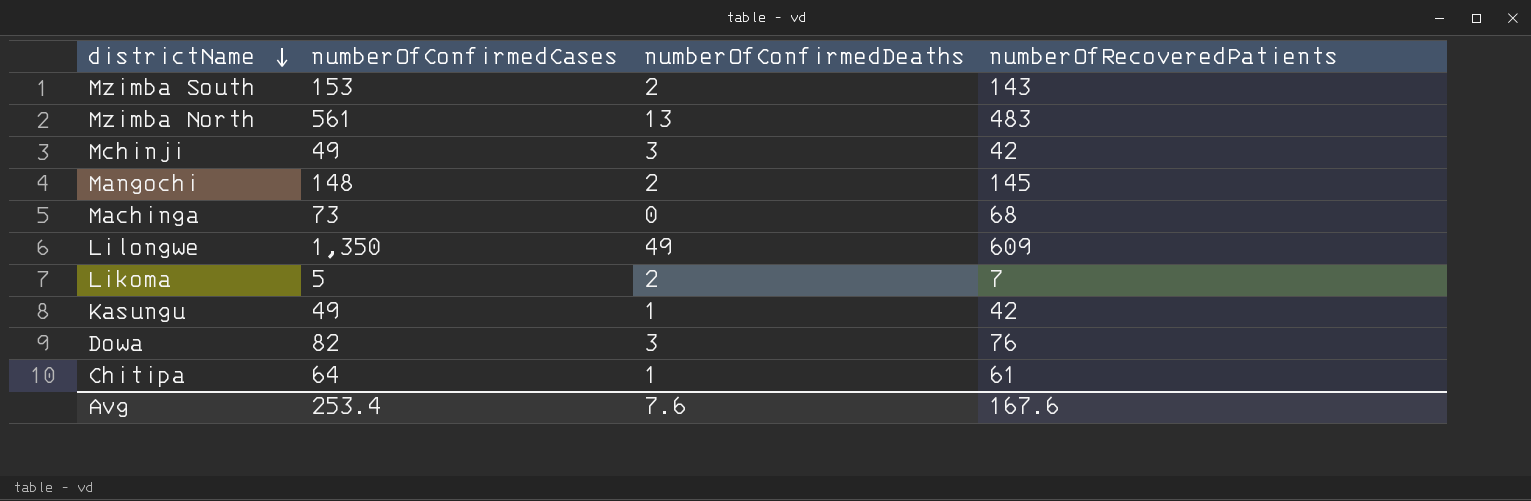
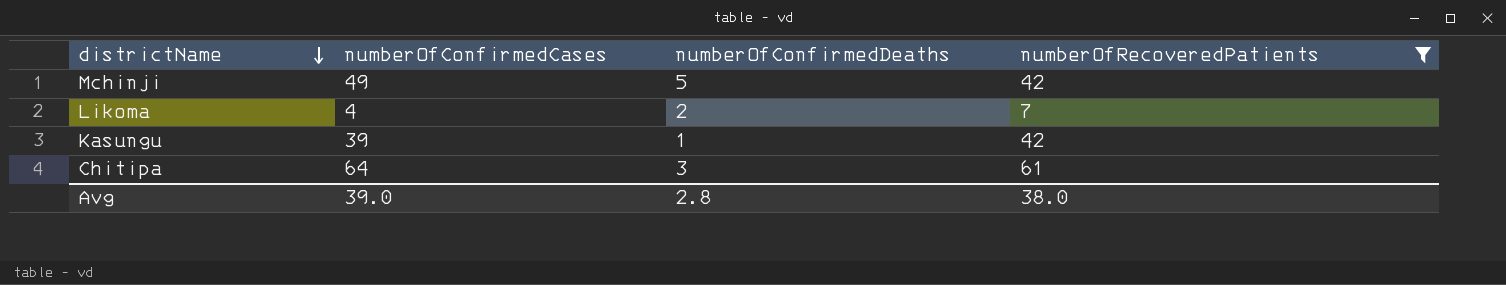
filter: none -> numberOfRecoveredPatients <= 61
Mchinji | numberOfConfirmedDeaths: 3 -> 5
Likoma | numberOfConfirmedCases: 5 -> 4
Kasungu | numberOfConfirmedCases: 49 -> 39
Chitipa | numberOfConfirmedDeaths: 1 -> 3
Avg | numberOfConfirmedCases: 253.4 -> 39.0
Avg | numberOfConfirmedDeaths: 7.6 -> 2.8
Avg | numberOfRecoveredPatients: 167.6 -> 38.0

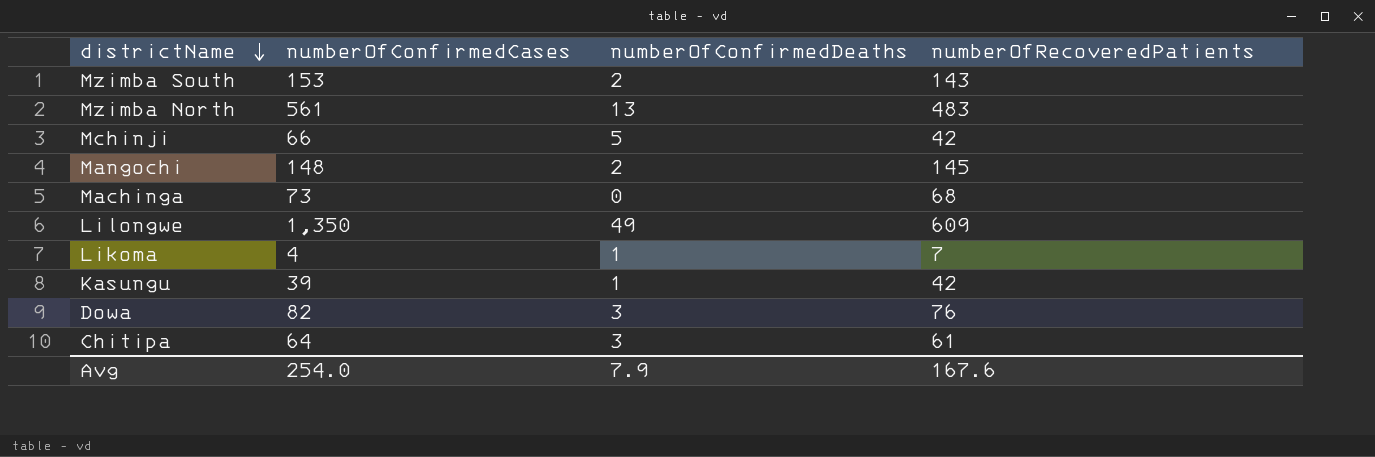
filter: numberOfRecoveredPatients <= 61 -> none
Mchinji | numberOfConfirmedCases: 49 -> 66
Likoma | numberOfConfirmedDeaths: 2 -> 1
Avg | numberOfConfirmedCases: 39.0 -> 254.0
Avg | numberOfConfirmedDeaths: 2.8 -> 7.9
Avg | numberOfRecoveredPatients: 38.0 -> 167.6

